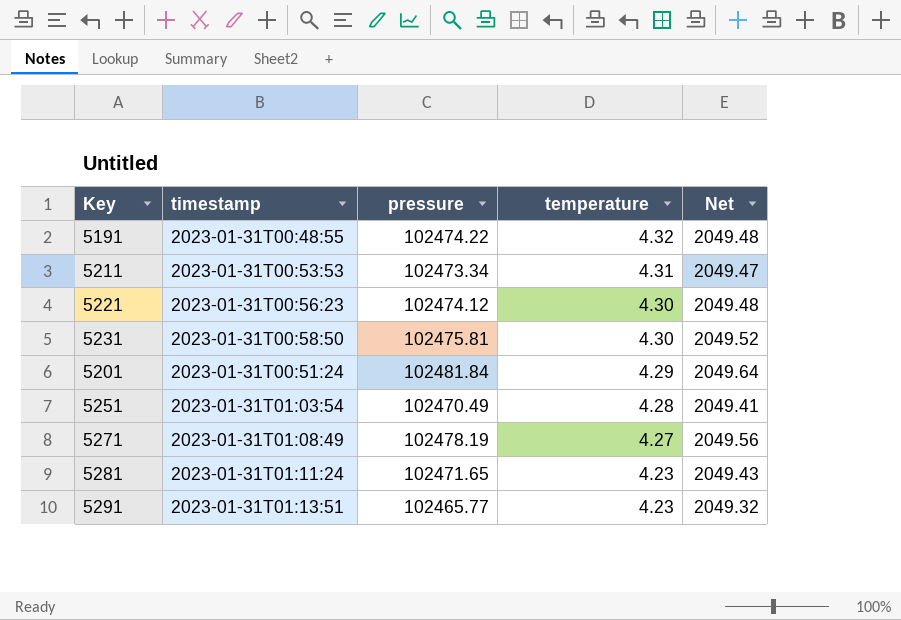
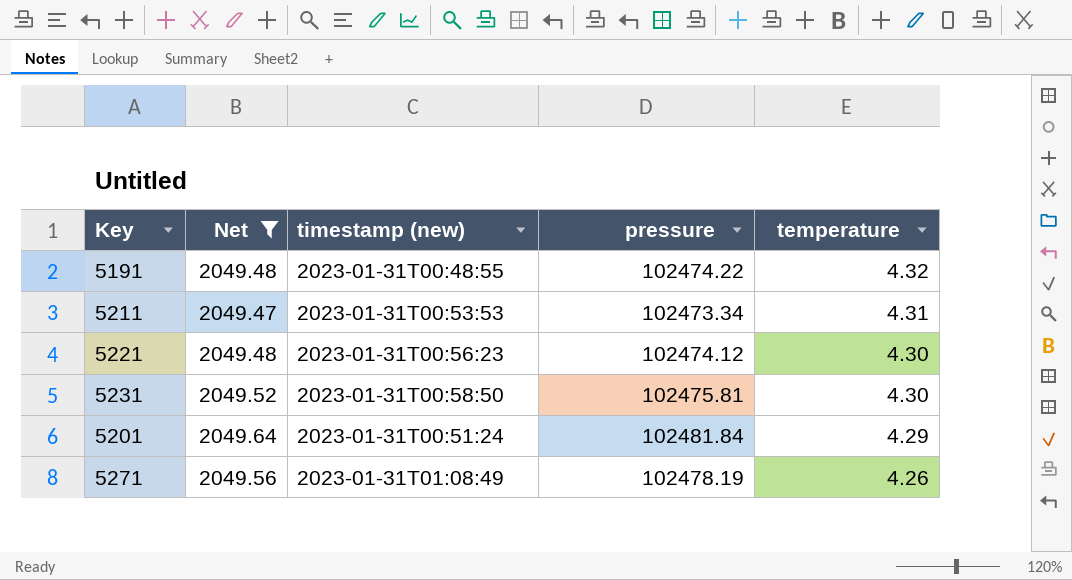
filter: none -> Net >= 2049.47
column Net | position: 5 -> 2
column name: timestamp -> timestamp (new)
5271 | temperature: 4.27 -> 4.26

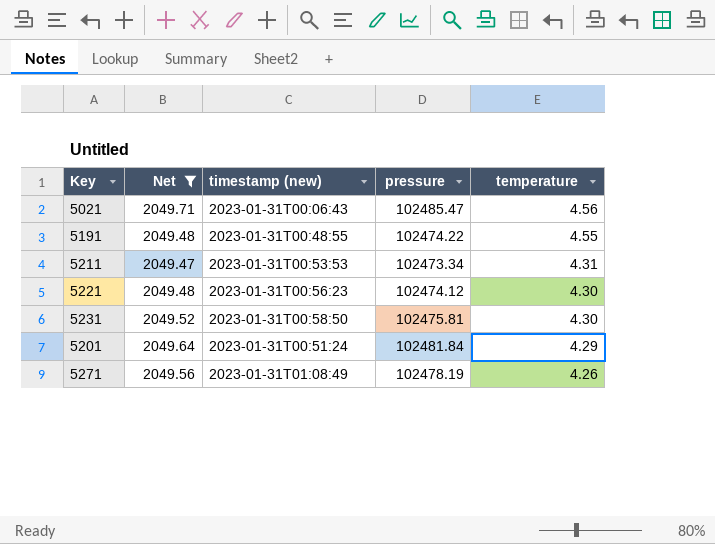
row 5021: none -> 2049.71 | 2023-01-31T00:06:43 | 102485.47 | 4.56
5191 | temperature: 4.32 -> 4.55

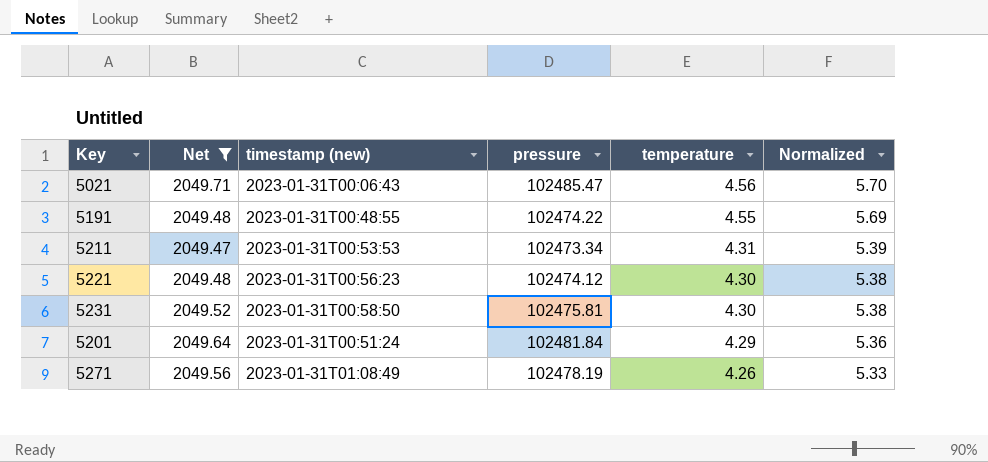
column Normalized | formula: none -> [temperature] * 1.25

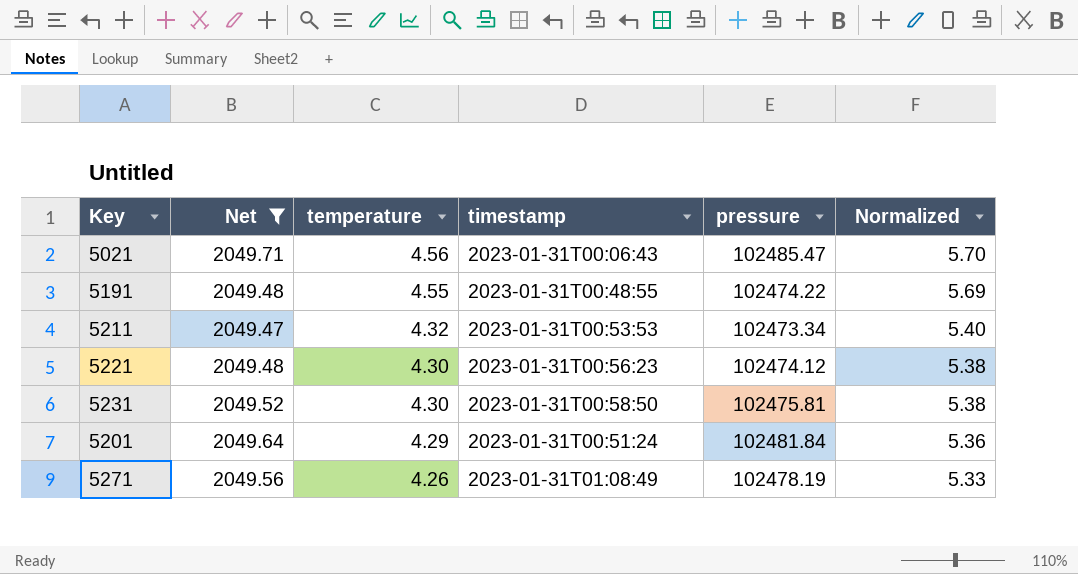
column temperature | position: 5 -> 3
column name: timestamp (new) -> timestamp
5211 | temperature: 4.31 -> 4.32
5211 | Normalized: 5.39 -> 5.40

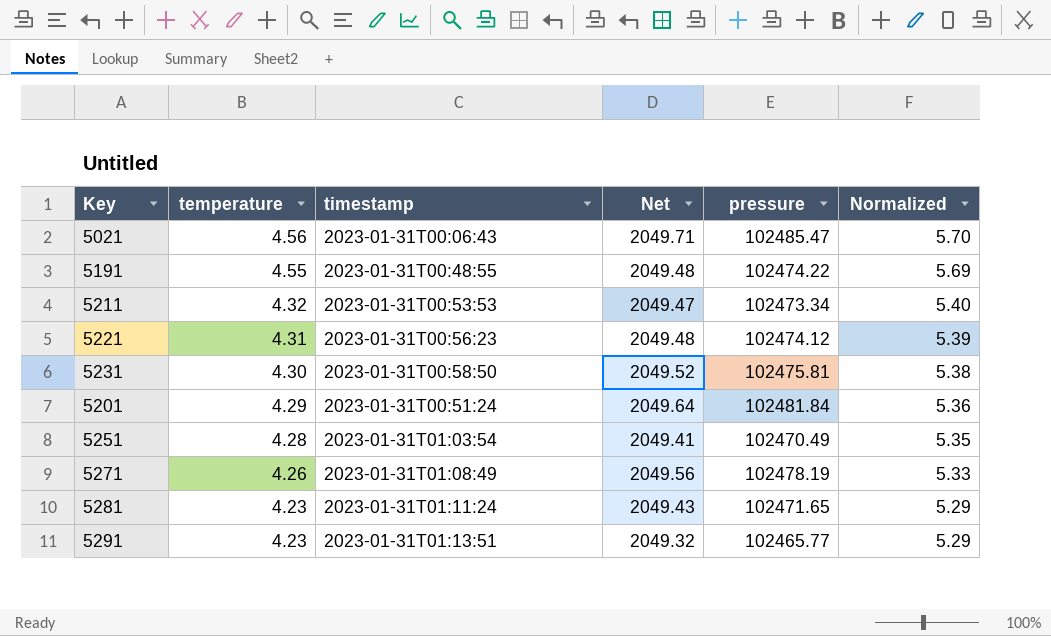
filter: Net >= 2049.47 -> none
column Net | position: 2 -> 4
5221 | temperature: 4.30 -> 4.31
5221 | Normalized: 5.38 -> 5.39

